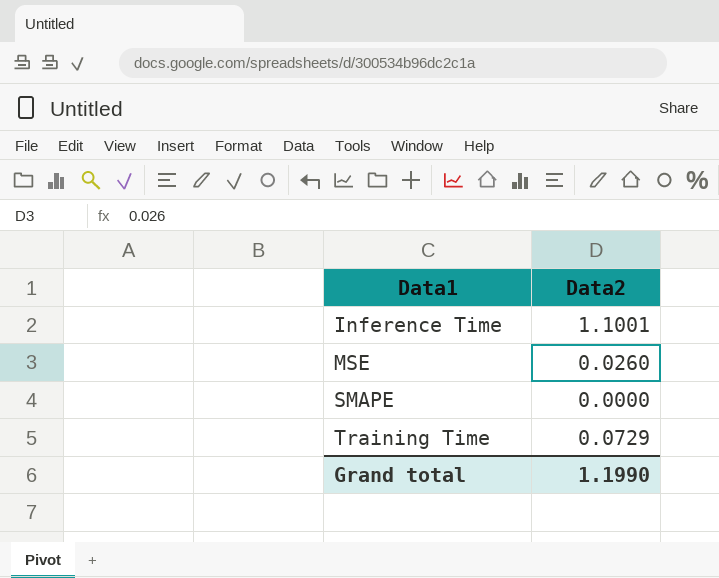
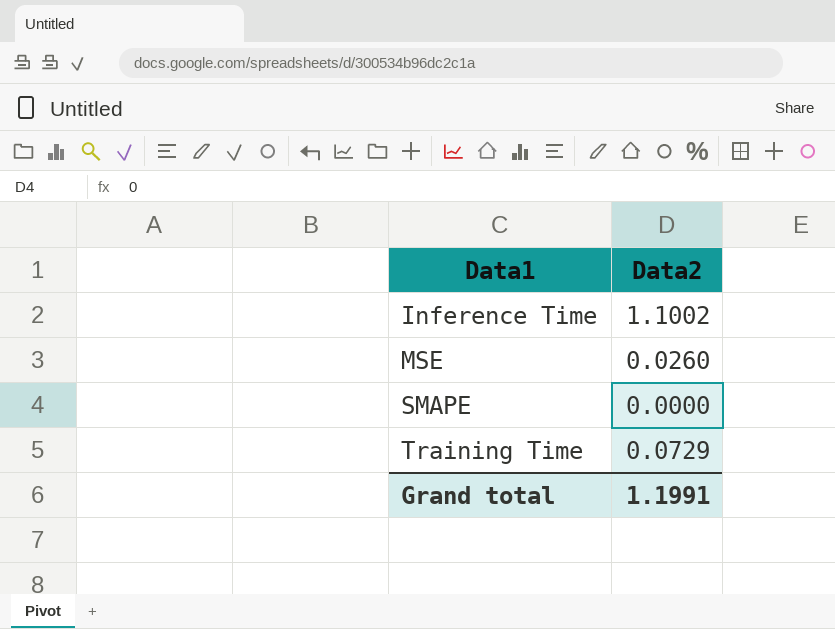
Inference Time | Data2: 1.1001 -> 1.1002
Grand total | Data2: 1.1990 -> 1.1991

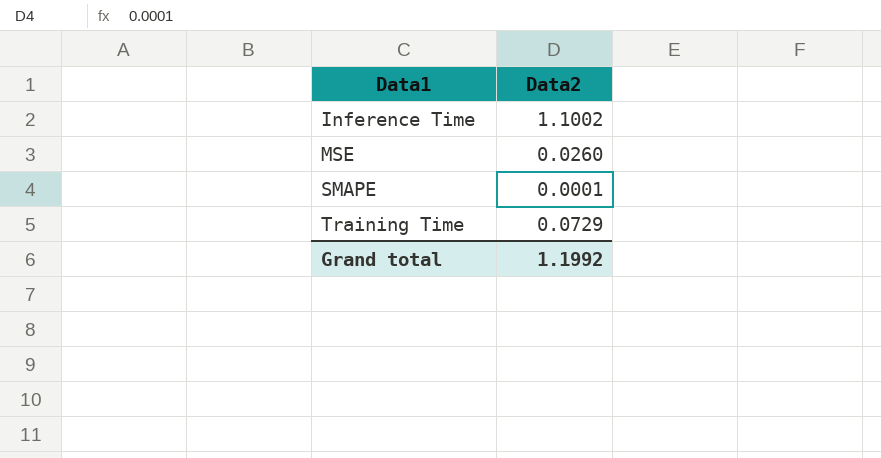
SMAPE | Data2: 0.0000 -> 0.0001
Grand total | Data2: 1.1991 -> 1.1992

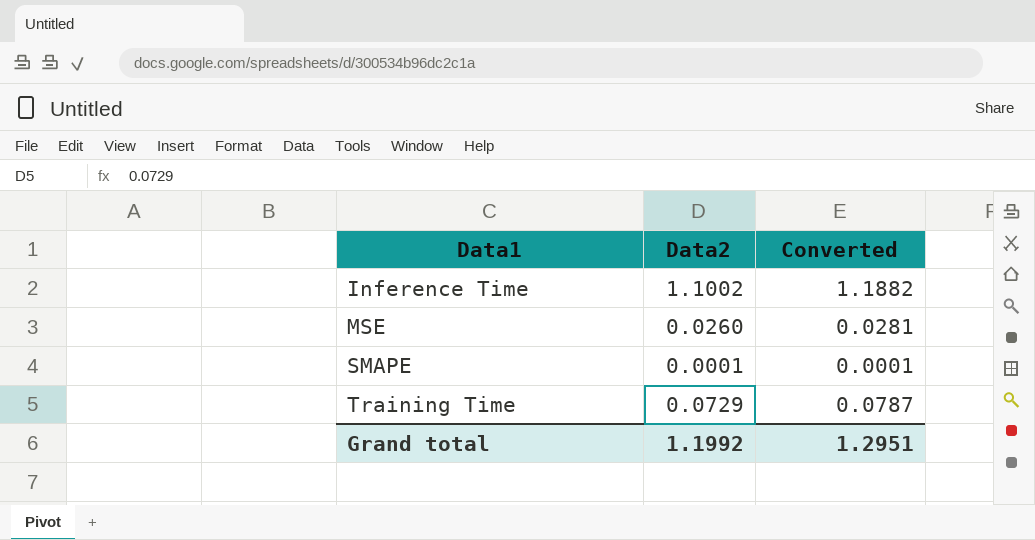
column Converted | formula: none -> [Data2] * 1.08

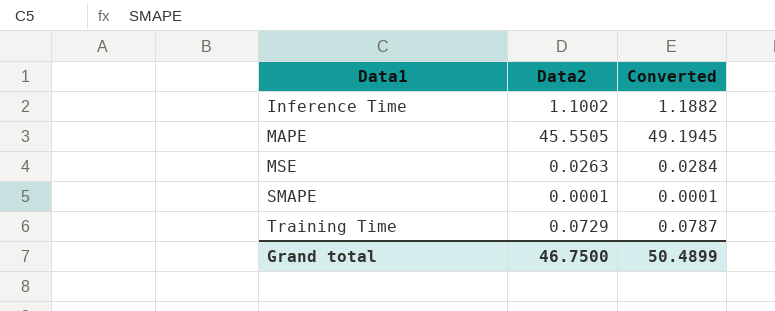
row MAPE: none -> 45.5505 | 49.1945
MSE | Data2: 0.0260 -> 0.0263
MSE | Converted: 0.0281 -> 0.0284
Grand total | Data2: 1.1992 -> 46.7500
Grand total | Converted: 1.2951 -> 50.4899

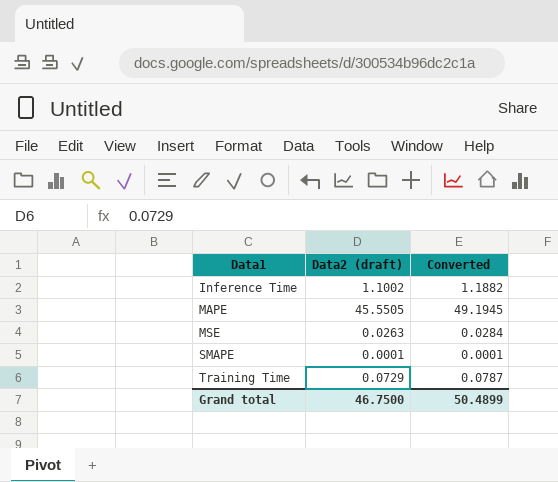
column name: Data2 -> Data2 (draft)

